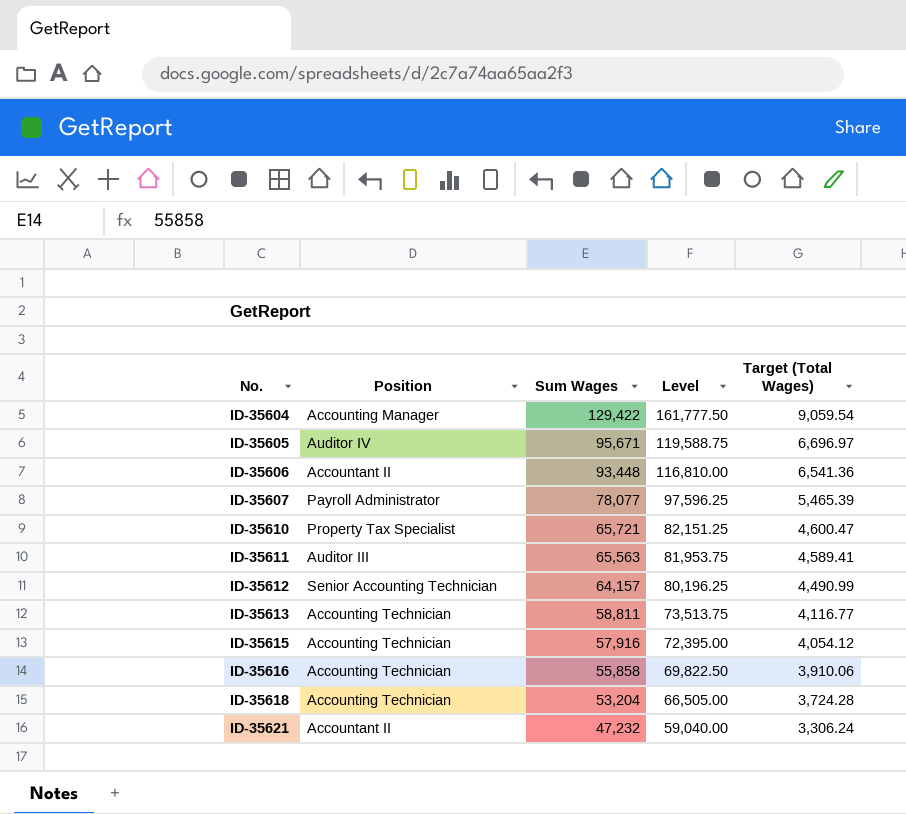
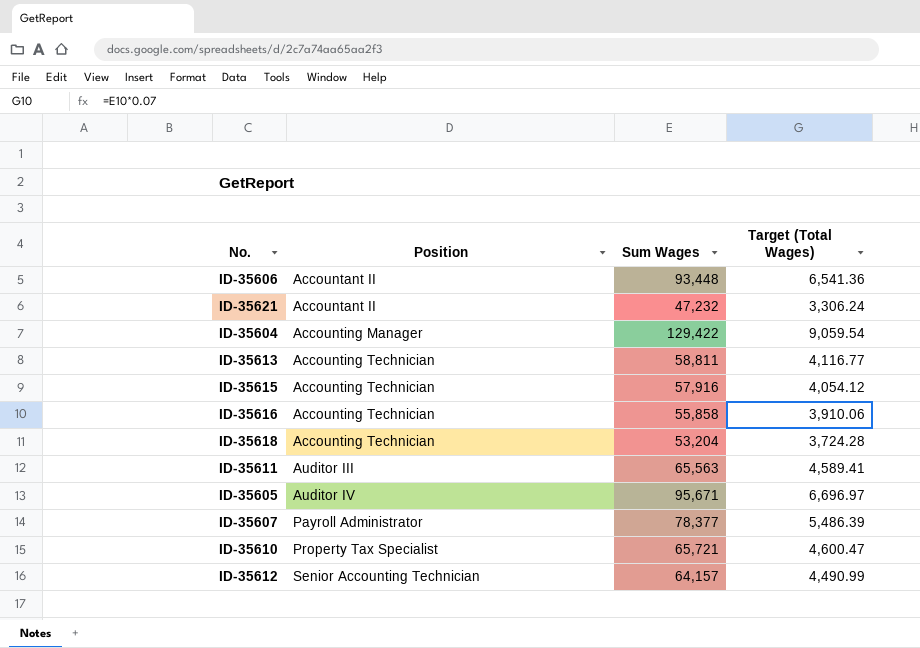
row order: No. ascending -> Position ascending
column Level | formula: [Sum Wages] * 1.25 -> none
ID-35607 | Sum Wages: 78,077 -> 78,377
ID-35607 | Target (Total Wages): 5,465.39 -> 5,486.39

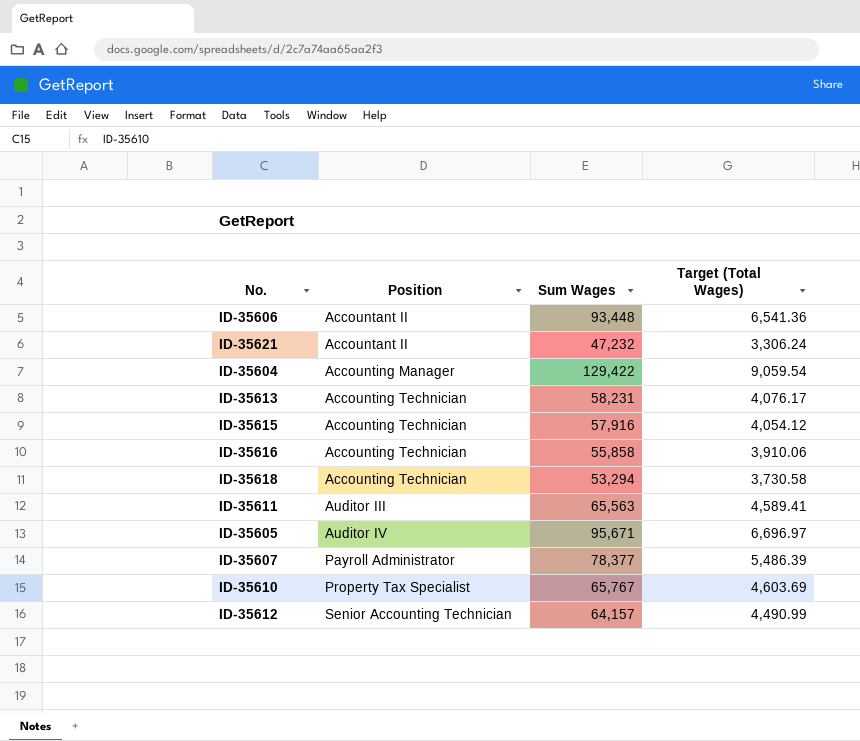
ID-35613 | Sum Wages: 58,811 -> 58,231
ID-35613 | Target (Total Wages): 4,116.77 -> 4,076.17
ID-35618 | Sum Wages: 53,204 -> 53,294
ID-35618 | Target (Total Wages): 3,724.28 -> 3,730.58
ID-35610 | Sum Wages: 65,721 -> 65,767
ID-35610 | Target (Total Wages): 4,600.47 -> 4,603.69

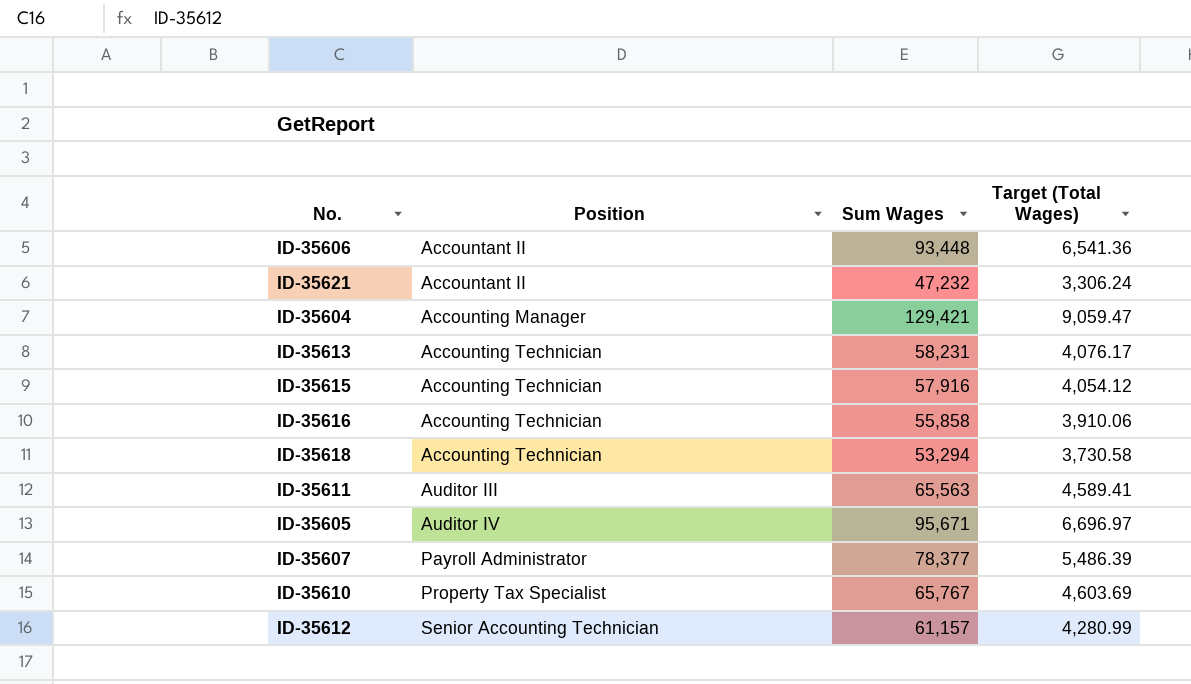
ID-35604 | Sum Wages: 129,422 -> 129,421
ID-35604 | Target (Total Wages): 9,059.54 -> 9,059.47
ID-35612 | Sum Wages: 64,157 -> 61,157
ID-35612 | Target (Total Wages): 4,490.99 -> 4,280.99

